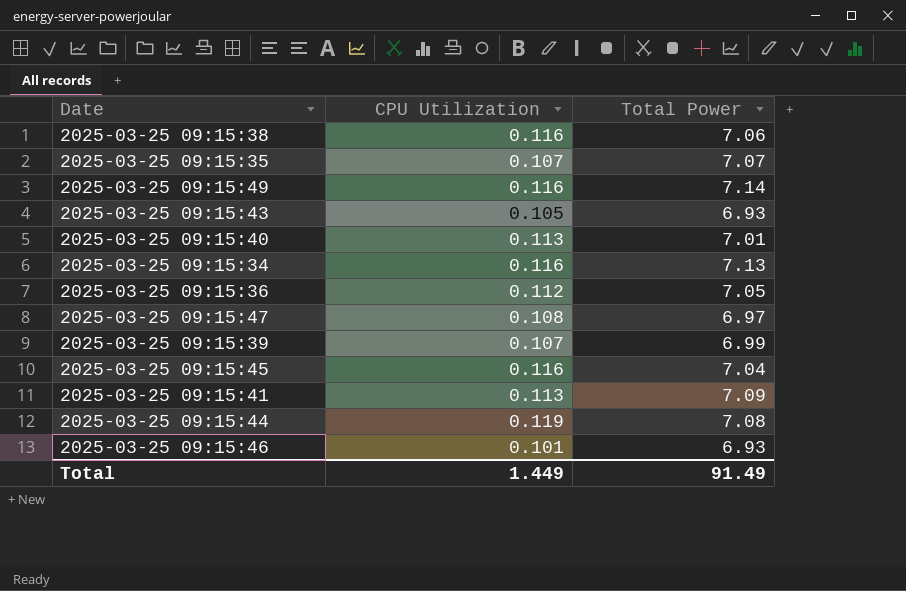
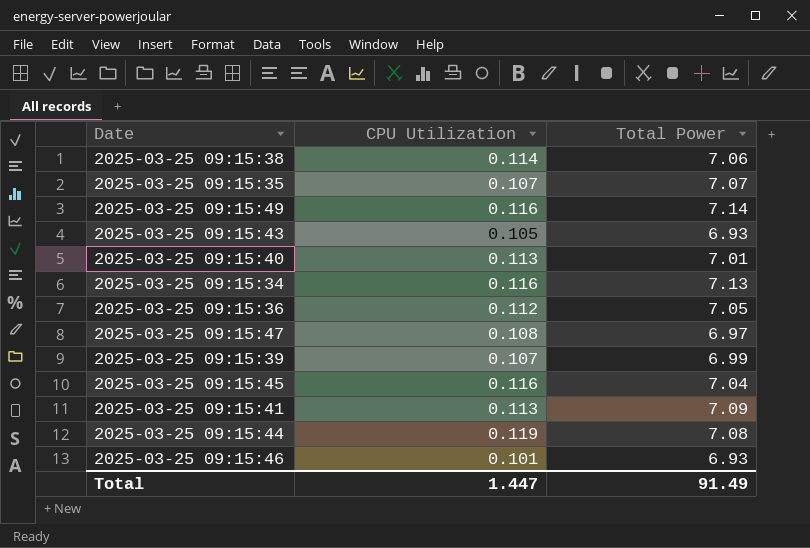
2025-03-25 09:15:38 | CPU Utilization: 0.116 -> 0.114
Total | CPU Utilization: 1.449 -> 1.447

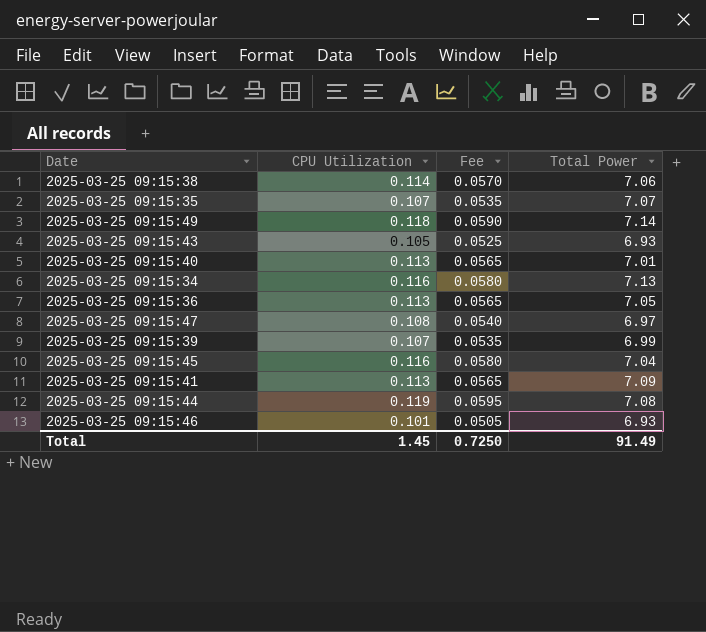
column Fee | formula: none -> [CPU Utilization] * 0.5
2025-03-25 09:15:49 | CPU Utilization: 0.116 -> 0.118
2025-03-25 09:15:36 | CPU Utilization: 0.112 -> 0.113
Total | CPU Utilization: 1.447 -> 1.45

